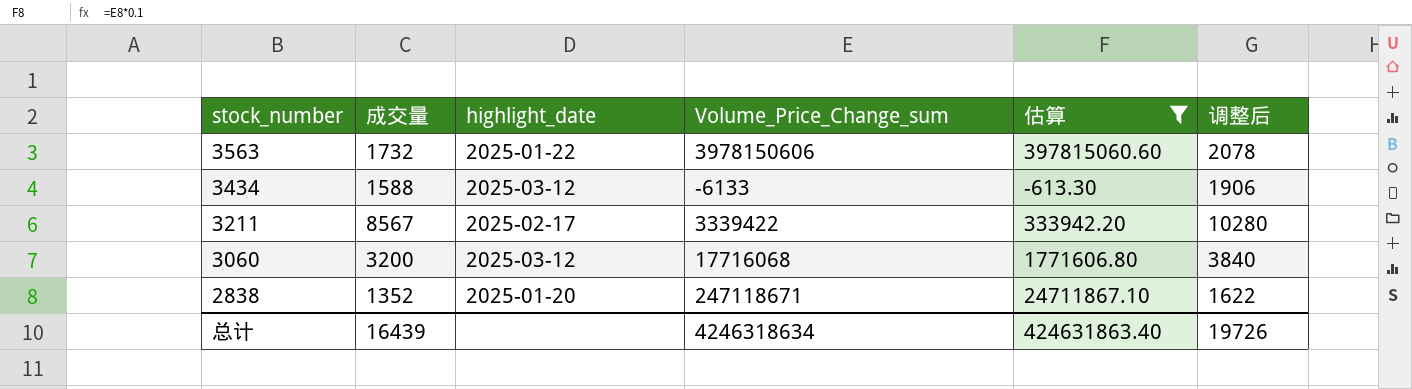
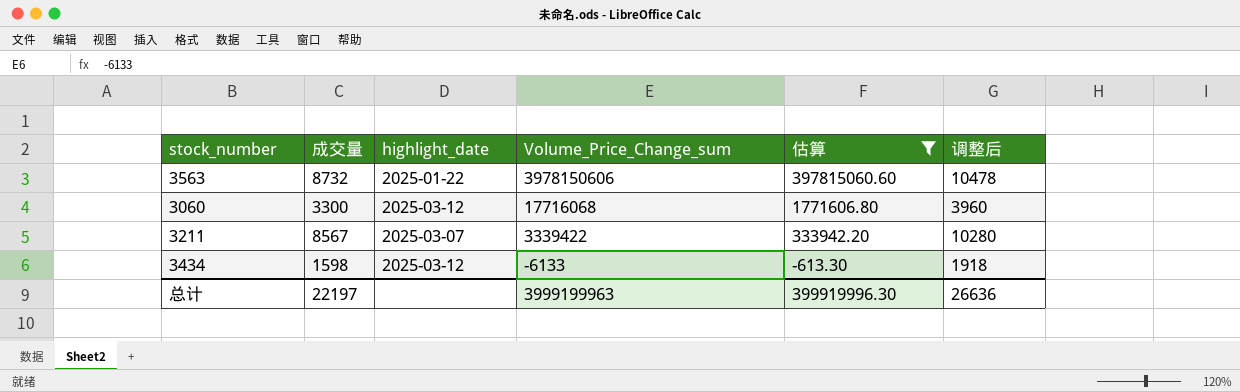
row order: stock_number descending -> Volume_Price_Change_sum descending
row 2838: 1352 | 2025-01-20 | 247118671 | 24711867.10 | 1622 -> none
3563 | 成交量: 1732 -> 8732
3563 | 调整后: 2078 -> 10478
3060 | 成交量: 3200 -> 3300
3060 | 调整后: 3840 -> 3960
3211 | highlight_date: 2025-02-17 -> 2025-03-07
3434 | 成交量: 1588 -> 1598
3434 | 调整后: 1906 -> 1918
总计 | 成交量: 16439 -> 22197
总计 | Volume_Price_Change_sum: 4246318634 -> 3999199963
总计 | 估算: 424631863.40 -> 399919996.30
总计 | 调整后: 19726 -> 26636

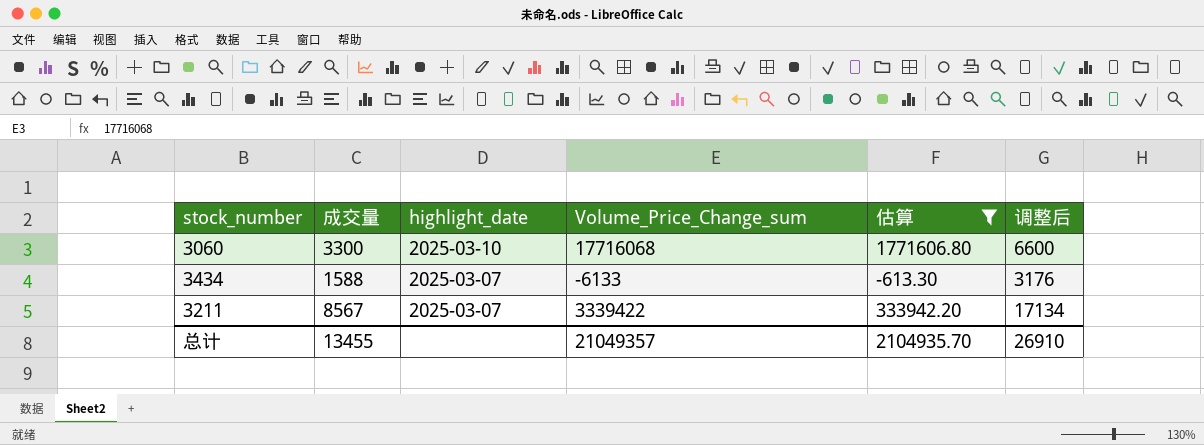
row order: Volume_Price_Change_sum descending -> highlight_date descending
column 调整后 | formula: [成交量] * 1.2 -> [成交量] * 2
row 3563: 8732 | 2025-01-22 | 3978150606 | 397815060.60 | 10478 -> none
3060 | highlight_date: 2025-03-12 -> 2025-03-10
3434 | 成交量: 1598 -> 1588
3434 | highlight_date: 2025-03-12 -> 2025-03-07
总计 | 成交量: 22197 -> 13455
总计 | Volume_Price_Change_sum: 3999199963 -> 21049357
总计 | 估算: 399919996.30 -> 2104935.70
总计 | 调整后: 26636 -> 26910

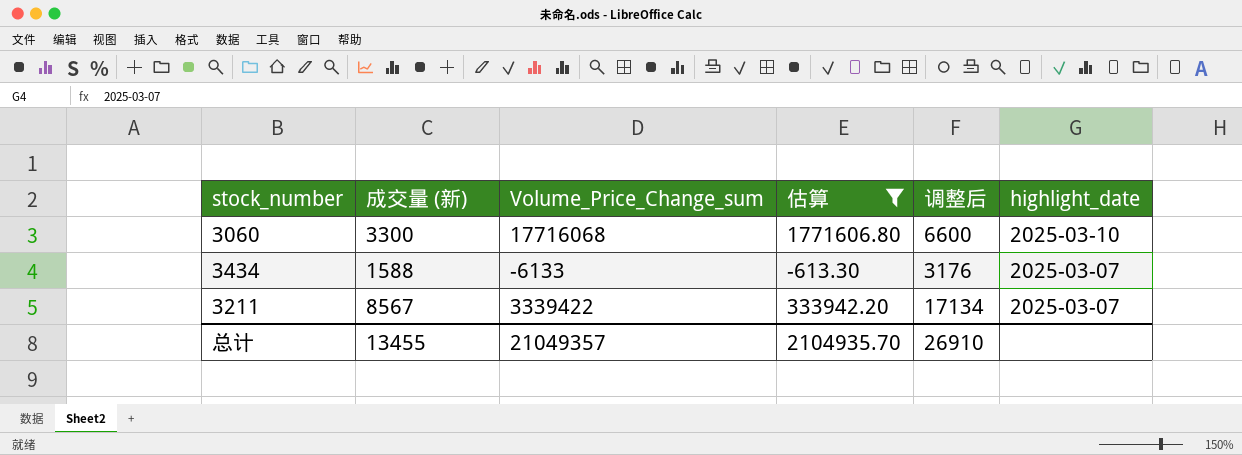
column name: 成交量 -> 成交量 (新)
column highlight_date | position: 3 -> 6

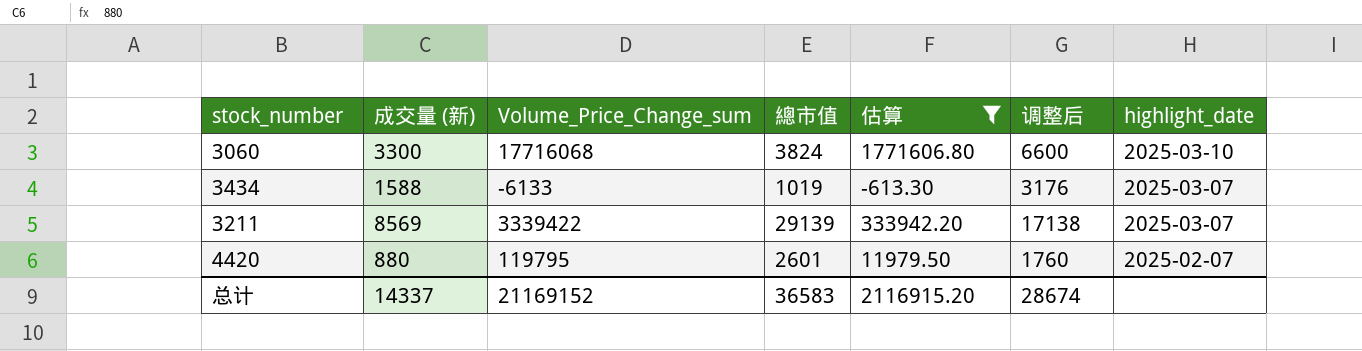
column 總市值 | position: none -> 4
3211 | 成交量 (新): 8567 -> 8569
3211 | 调整后: 17134 -> 17138
row 4420: none -> 880 | 119795 | 2601 | 11979.50 | 1760 | 2025-02-07
总计 | 成交量 (新): 13455 -> 14337
总计 | Volume_Price_Change_sum: 21049357 -> 21169152
总计 | 估算: 2104935.70 -> 2116915.20
总计 | 调整后: 26910 -> 28674

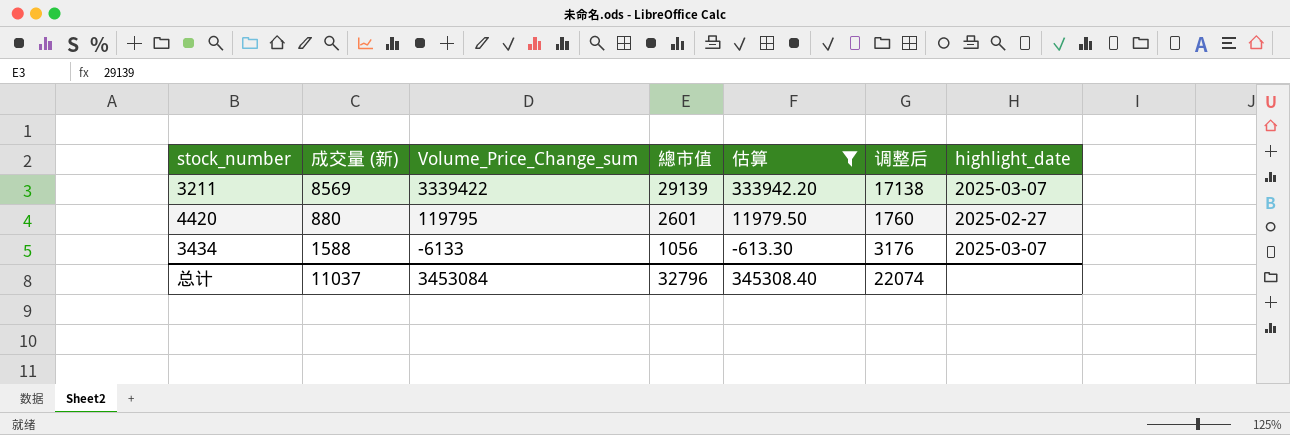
row order: highlight_date descending -> Volume_Price_Change_sum descending
row 3060: 3300 | 17716068 | 3824 | 1771606.80 | 6600 | 2025-03-10 -> none
4420 | highlight_date: 2025-02-07 -> 2025-02-27
3434 | 總市值: 1019 -> 1056
总计 | 成交量 (新): 14337 -> 11037
总计 | Volume_Price_Change_sum: 21169152 -> 3453084
总计 | 總市值: 36583 -> 32796
总计 | 估算: 2116915.20 -> 345308.40
总计 | 调整后: 28674 -> 22074

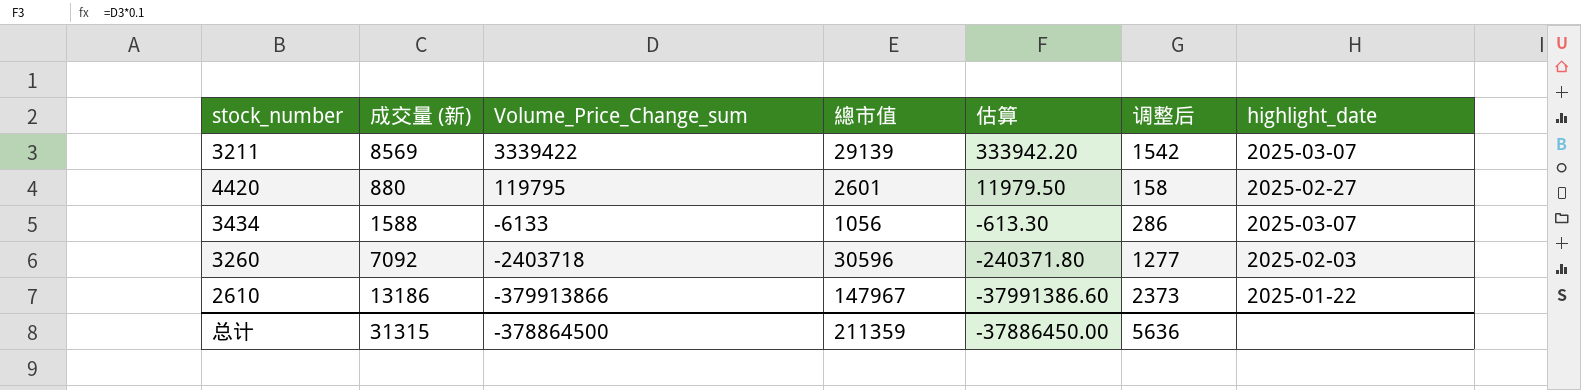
filter: 估算 >= -613.30 -> none
column 调整后 | formula: [成交量 (新)] * 2 -> [成交量 (新)] * 0.18
总计 | 成交量 (新): 11037 -> 31315
总计 | Volume_Price_Change_sum: 3453084 -> -378864500
总计 | 總市值: 32796 -> 211359
总计 | 估算: 345308.40 -> -37886450.00
总计 | 调整后: 22074 -> 5636

